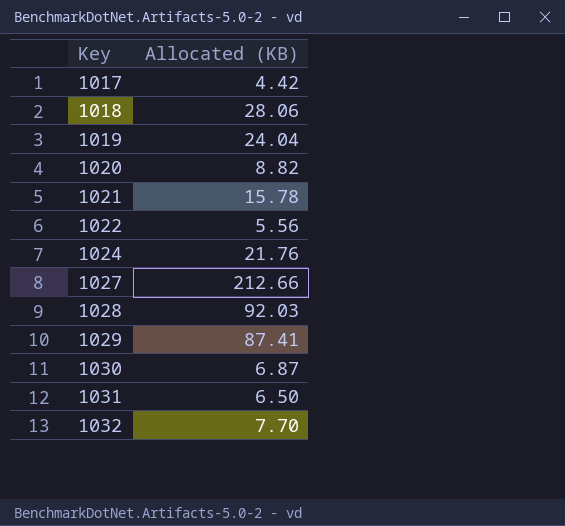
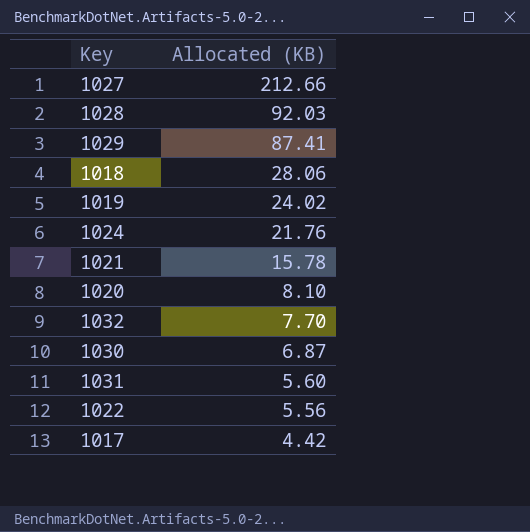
row order: Key ascending -> Allocated (KB) descending
1019 | Allocated (KB): 24.04 -> 24.02
1020 | Allocated (KB): 8.82 -> 8.10
1031 | Allocated (KB): 6.50 -> 5.60

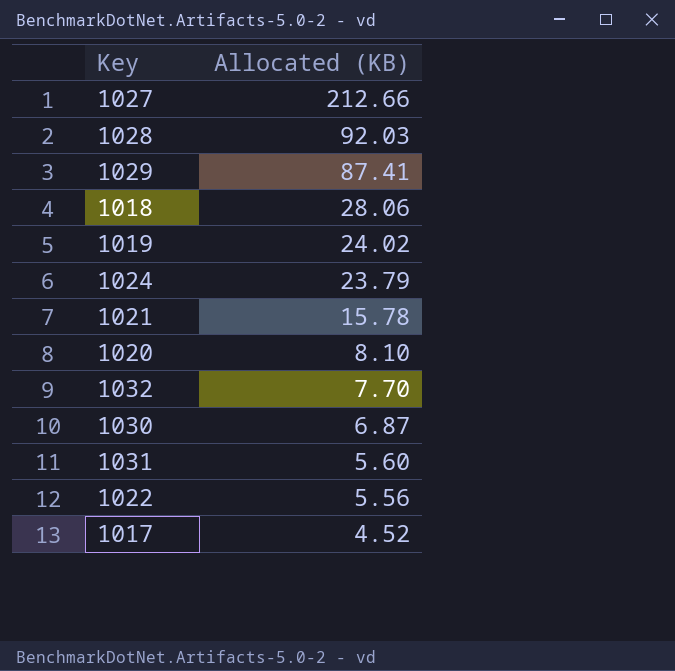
1024 | Allocated (KB): 21.76 -> 23.79
1017 | Allocated (KB): 4.42 -> 4.52

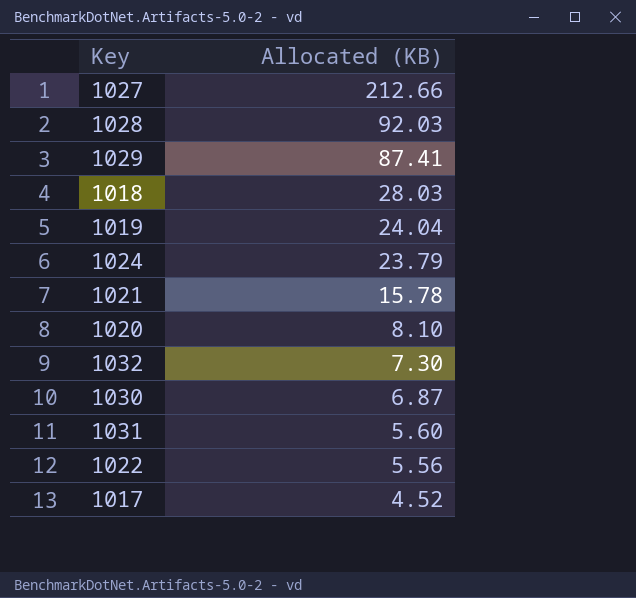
1018 | Allocated (KB): 28.06 -> 28.03
1019 | Allocated (KB): 24.02 -> 24.04
1032 | Allocated (KB): 7.70 -> 7.30

